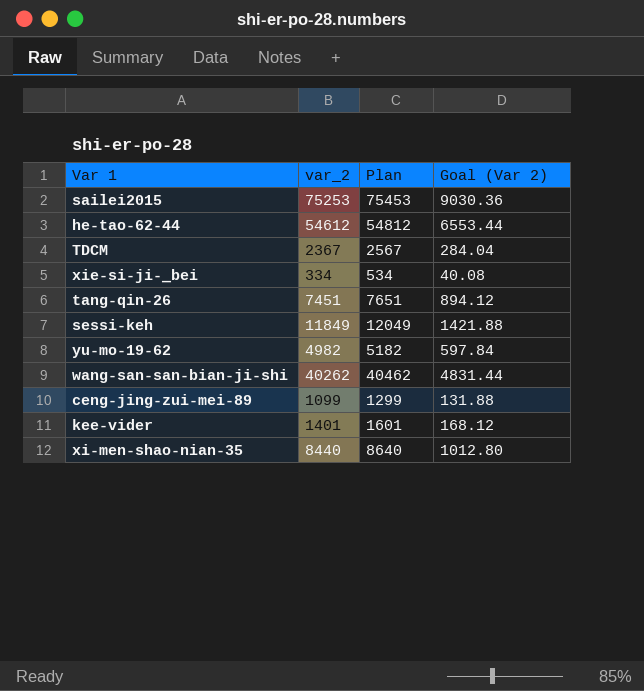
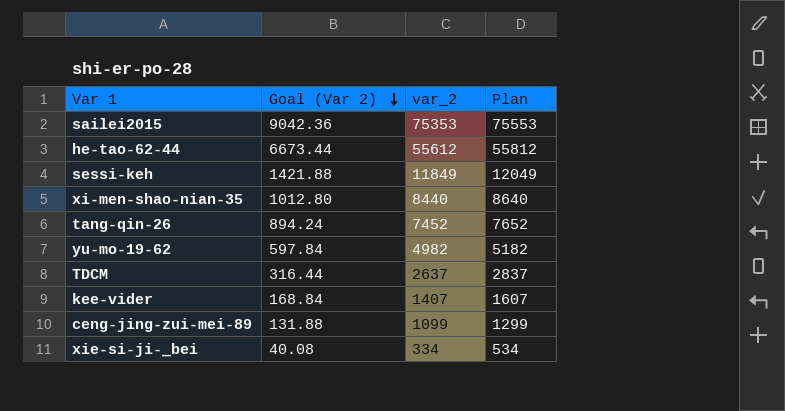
row order: none -> Goal (Var 2) descending
column Goal (Var 2) | position: 4 -> 2
row wang-san-san-bian-ji-shi: 40262 | 40462 | 4831.44 -> none
sailei2015 | Goal (Var 2): 9030.36 -> 9042.36
sailei2015 | var_2: 75253 -> 75353
sailei2015 | Plan: 75453 -> 75553
he-tao-62-44 | Goal (Var 2): 6553.44 -> 6673.44
he-tao-62-44 | var_2: 54612 -> 55612
he-tao-62-44 | Plan: 54812 -> 55812
tang-qin-26 | Goal (Var 2): 894.12 -> 894.24
tang-qin-26 | var_2: 7451 -> 7452
tang-qin-26 | Plan: 7651 -> 7652
TDCM | Goal (Var 2): 284.04 -> 316.44
TDCM | var_2: 2367 -> 2637
TDCM | Plan: 2567 -> 2837
kee-vider | Goal (Var 2): 168.12 -> 168.84
kee-vider | var_2: 1401 -> 1407
kee-vider | Plan: 1601 -> 1607

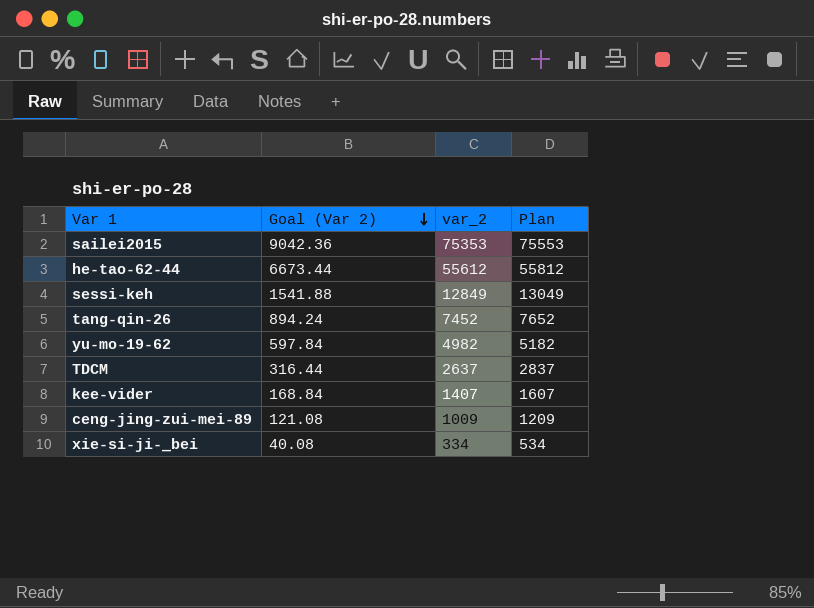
row xi-men-shao-nian-35: 1012.80 | 8440 | 8640 -> none
sessi-keh | Goal (Var 2): 1421.88 -> 1541.88
sessi-keh | var_2: 11849 -> 12849
sessi-keh | Plan: 12049 -> 13049
ceng-jing-zui-mei-89 | Goal (Var 2): 131.88 -> 121.08
ceng-jing-zui-mei-89 | var_2: 1099 -> 1009
ceng-jing-zui-mei-89 | Plan: 1299 -> 1209

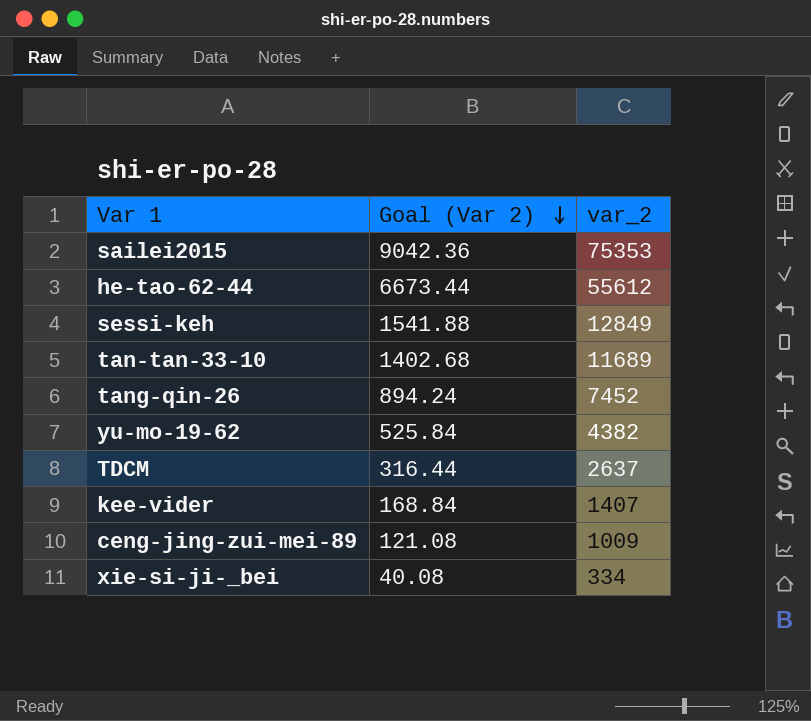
column Plan | formula: [var_2] + 200 -> none
row tan-tan-33-10: none -> 1402.68 | 11689
yu-mo-19-62 | Goal (Var 2): 597.84 -> 525.84
yu-mo-19-62 | var_2: 4982 -> 4382

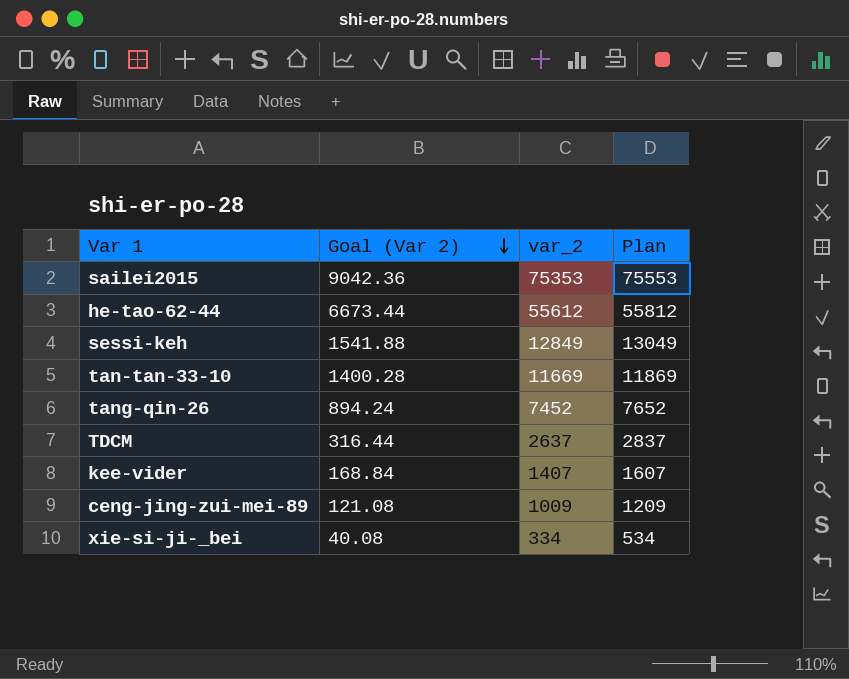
column Plan | formula: none -> [var_2] + 200
row yu-mo-19-62: 525.84 | 4382 -> none
tan-tan-33-10 | Goal (Var 2): 1402.68 -> 1400.28
tan-tan-33-10 | var_2: 11689 -> 11669

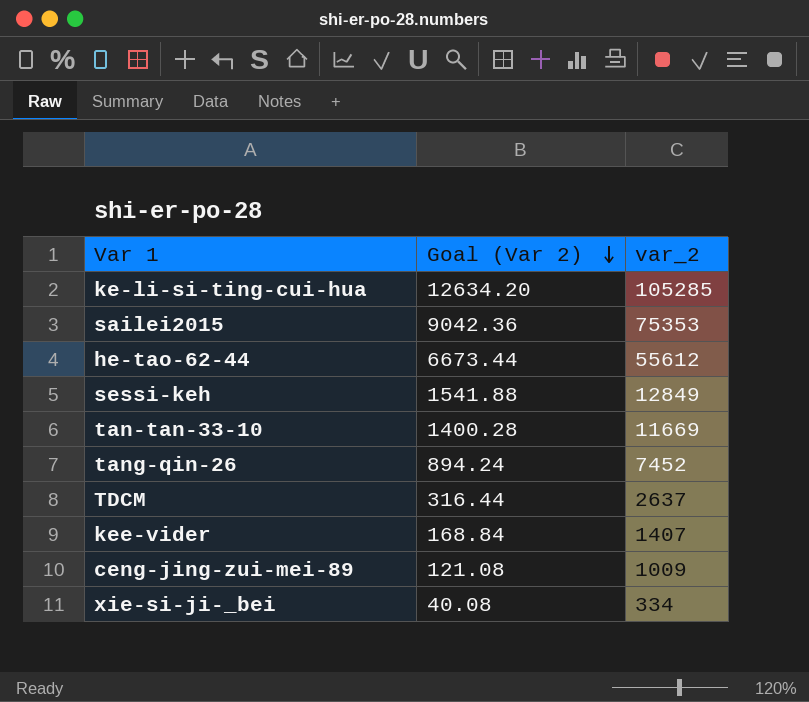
column Plan | formula: [var_2] + 200 -> none
row ke-li-si-ting-cui-hua: none -> 12634.20 | 105285

